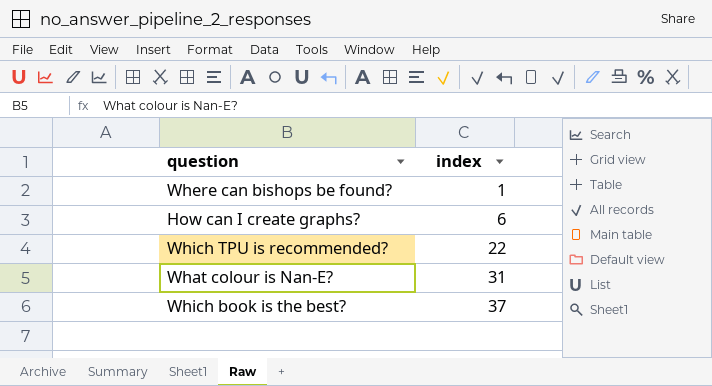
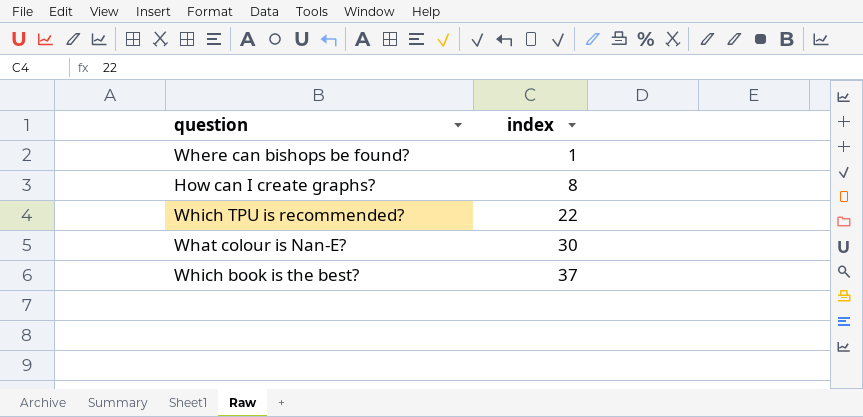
How can I create graphs? | index: 6 -> 8
What colour is Nan-E? | index: 31 -> 30

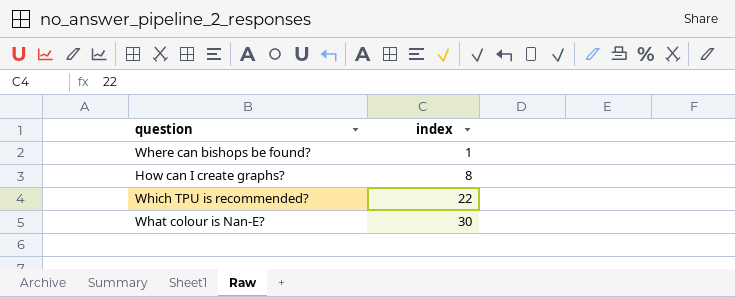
row Which book is the best?: 37 -> none

